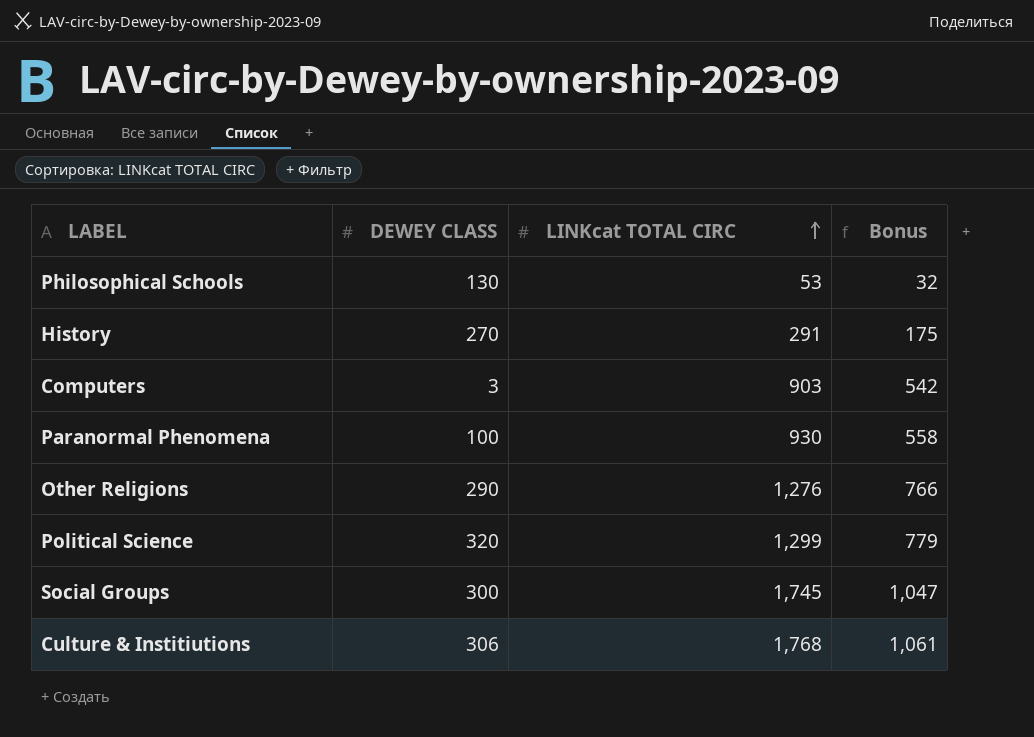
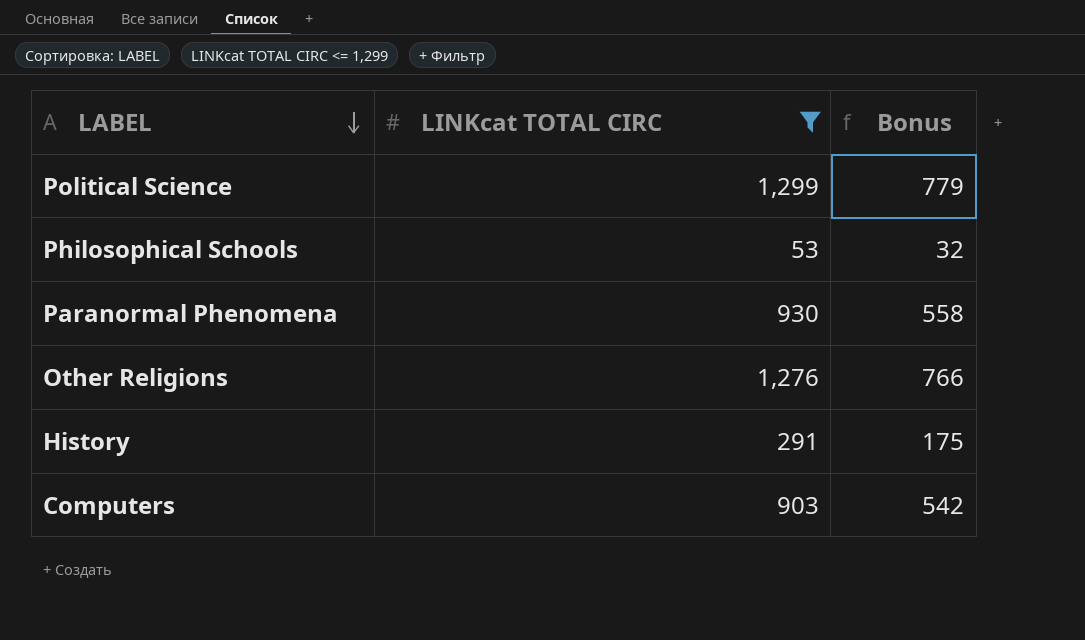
filter: none -> LINKcat TOTAL CIRC <= 1,299
row order: LINKcat TOTAL CIRC ascending -> LABEL descending
column DEWEY CLASS | position: 2 -> none

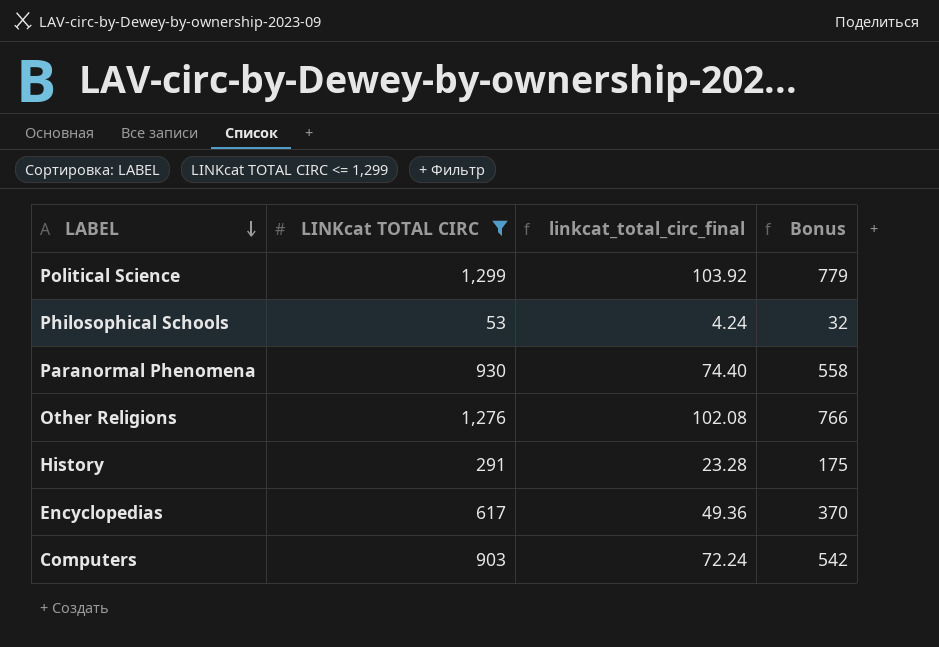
column linkcat_total_circ_final | formula: none -> [LINKcat TOTAL CIRC] * 0.08
row Encyclopedias: none -> 617 | 49.36 | 370

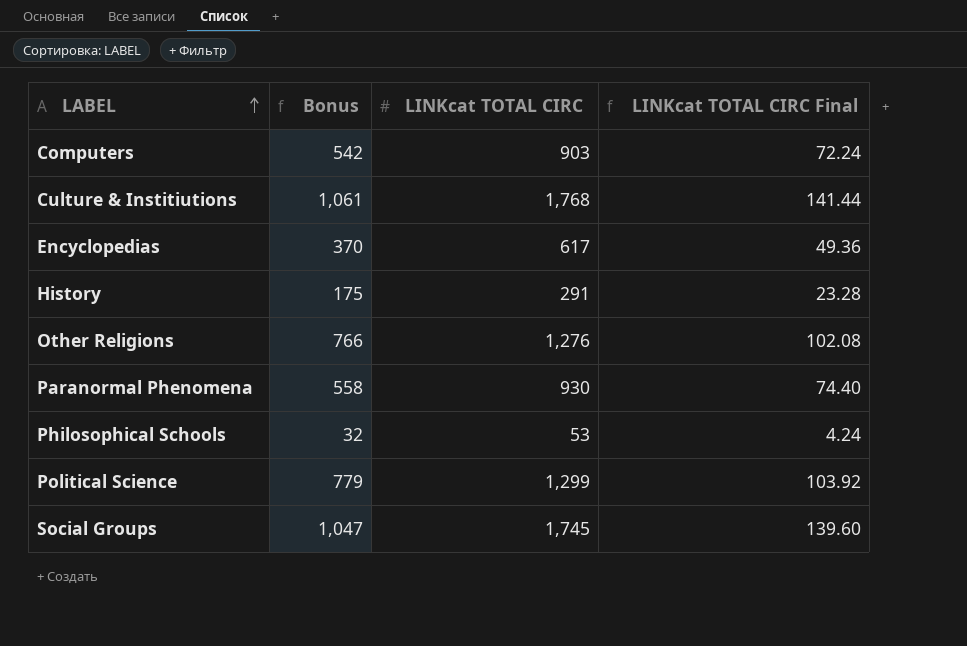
filter: LINKcat TOTAL CIRC <= 1,299 -> none
row order: LABEL descending -> LABEL ascending
column Bonus | position: 4 -> 2
column name: linkcat_total_circ_final -> LINKcat TOTAL CIRC Final

